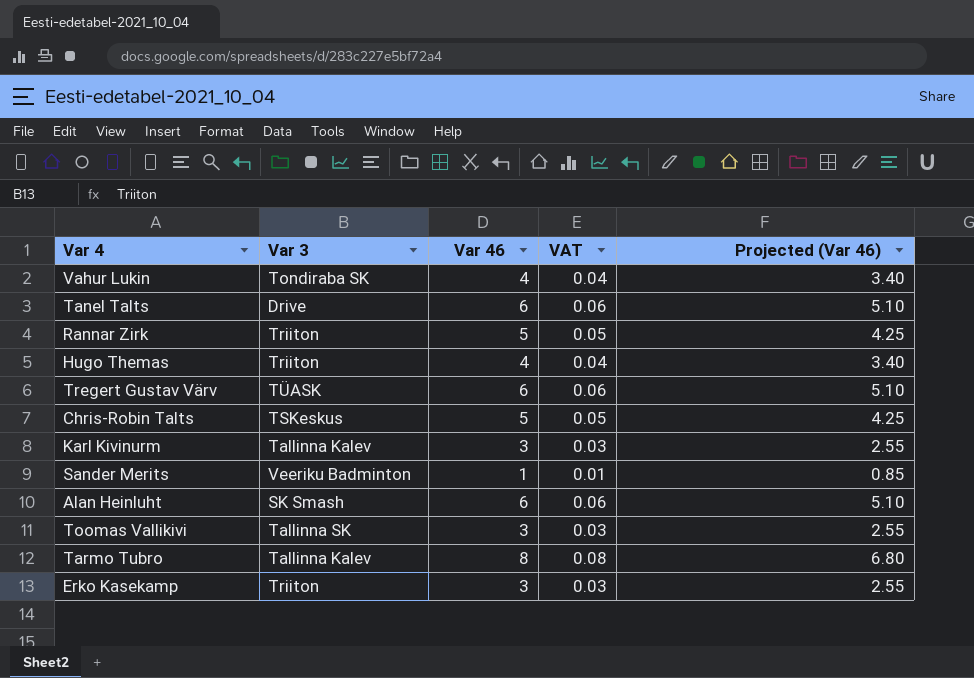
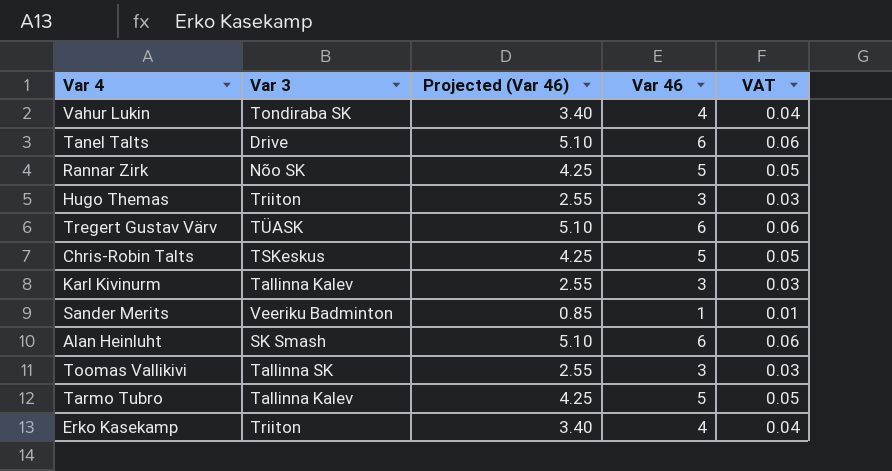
column Projected (Var 46) | position: 5 -> 3
Rannar Zirk | Var 3: Triiton -> Nõo SK
Hugo Themas | Projected (Var 46): 3.40 -> 2.55
Hugo Themas | Var 46: 4 -> 3
Hugo Themas | VAT: 0.04 -> 0.03
Tarmo Tubro | Projected (Var 46): 6.80 -> 4.25
Tarmo Tubro | Var 46: 8 -> 5
Tarmo Tubro | VAT: 0.08 -> 0.05
Erko Kasekamp | Projected (Var 46): 2.55 -> 3.40
Erko Kasekamp | Var 46: 3 -> 4
Erko Kasekamp | VAT: 0.03 -> 0.04

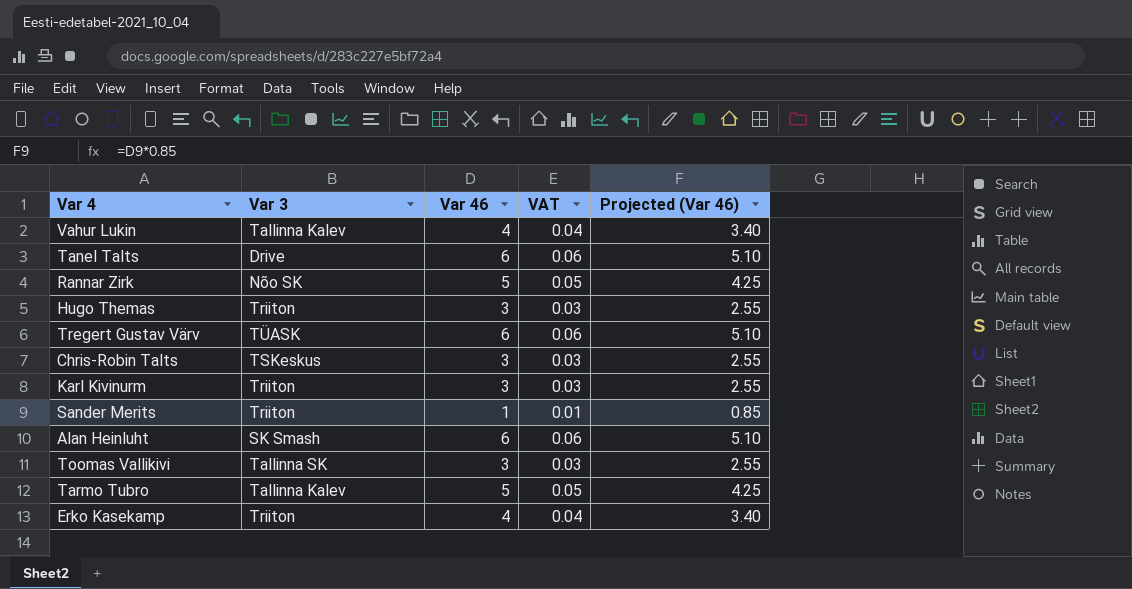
column Projected (Var 46) | position: 3 -> 5
Vahur Lukin | Var 3: Tondiraba SK -> Tallinna Kalev
Chris-Robin Talts | Var 46: 5 -> 3
Chris-Robin Talts | VAT: 0.05 -> 0.03
Chris-Robin Talts | Projected (Var 46): 4.25 -> 2.55
Karl Kivinurm | Var 3: Tallinna Kalev -> Triiton
Sander Merits | Var 3: Veeriku Badminton -> Triiton

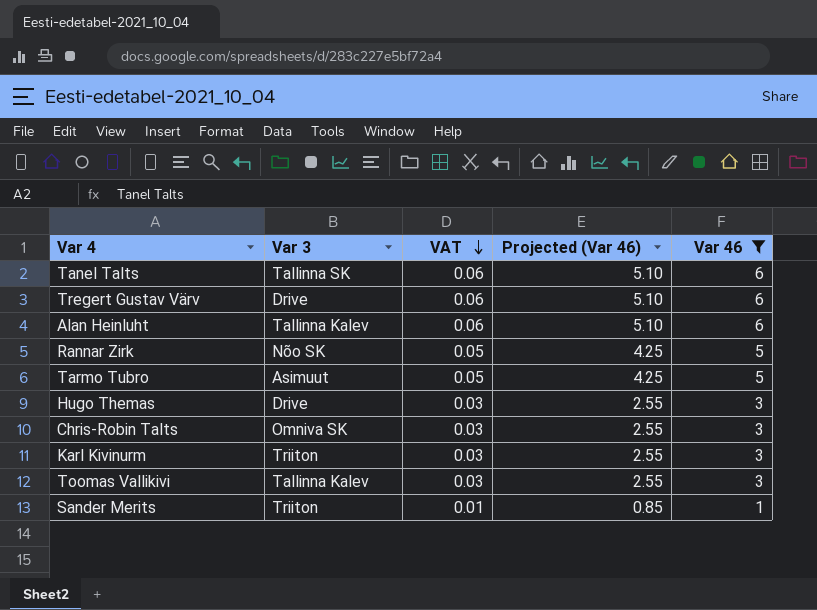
filter: none -> Var 46 != 4
row order: none -> VAT descending
column Var 46 | position: 3 -> 5
Tanel Talts | Var 3: Drive -> Tallinna SK
Tregert Gustav Värv | Var 3: TÜASK -> Drive
Alan Heinluht | Var 3: SK Smash -> Tallinna Kalev
Tarmo Tubro | Var 3: Tallinna Kalev -> Asimuut
Hugo Themas | Var 3: Triiton -> Drive
Chris-Robin Talts | Var 3: TSKeskus -> Omniva SK
Toomas Vallikivi | Var 3: Tallinna SK -> Tallinna Kalev

